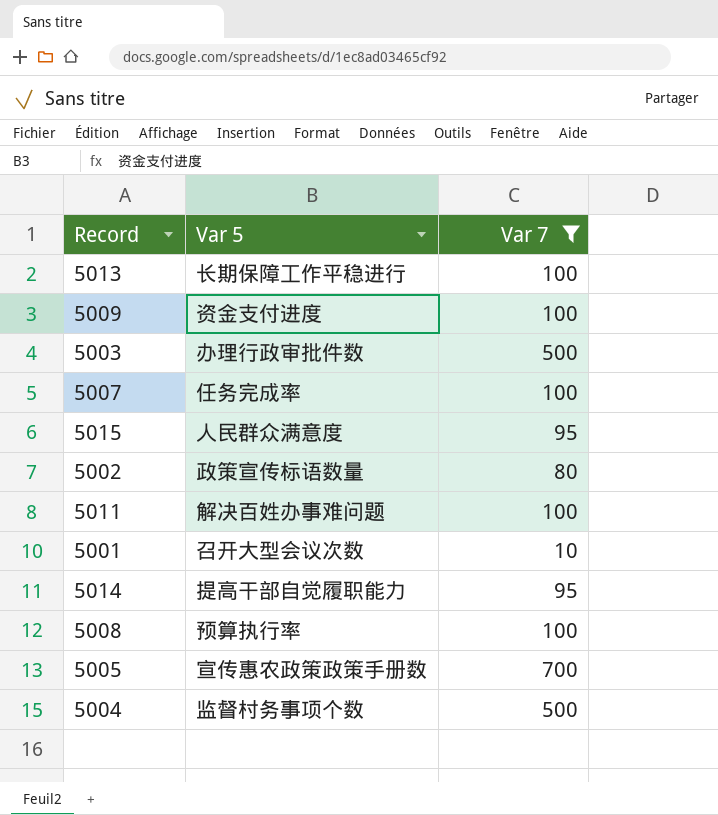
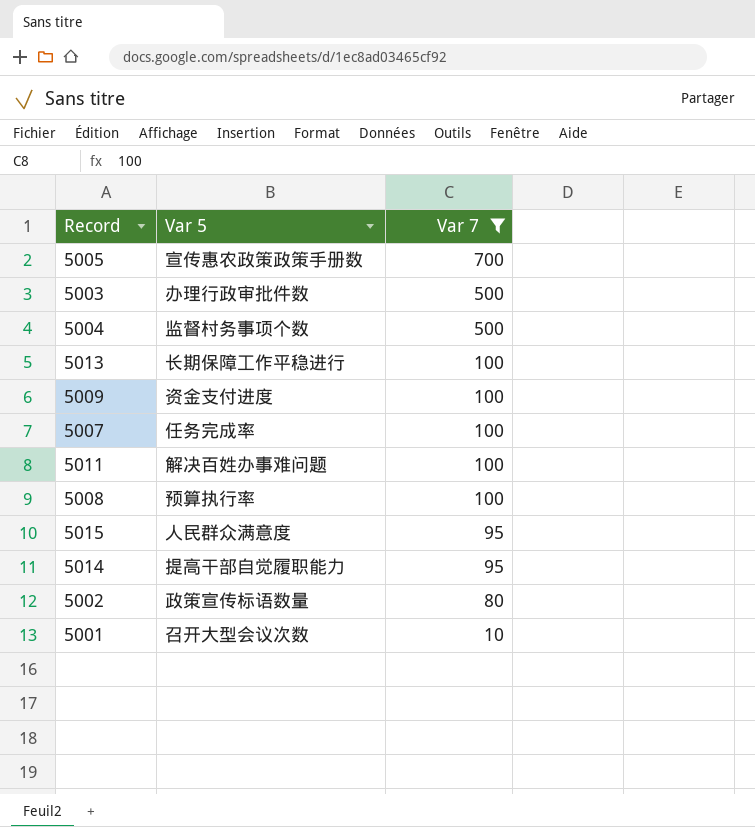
row order: none -> Var 7 descending

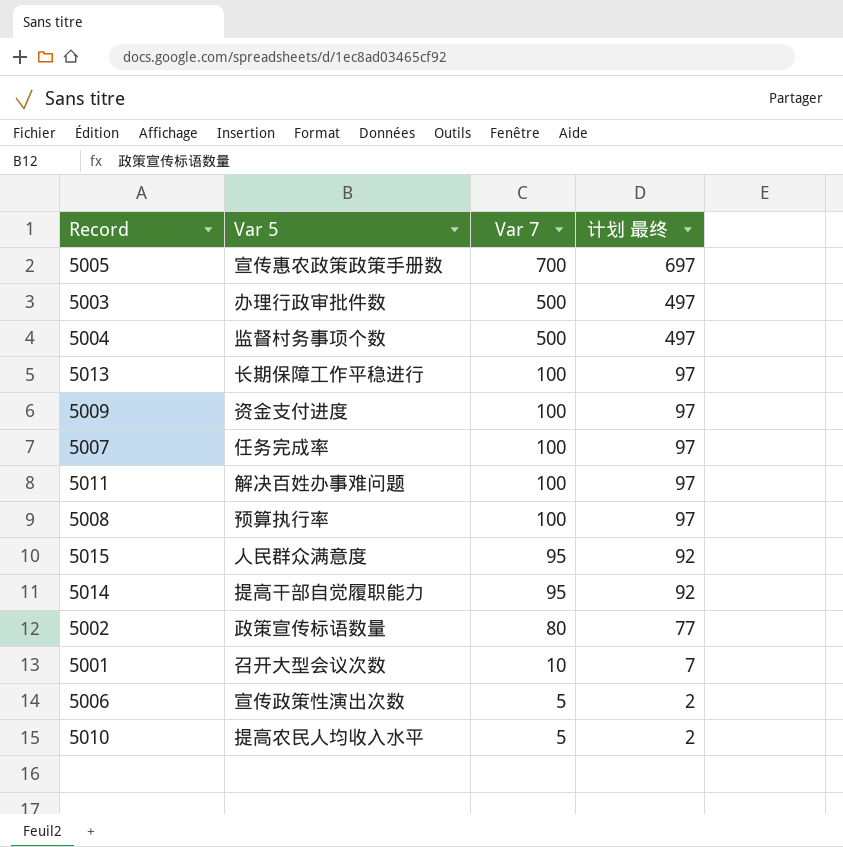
filter: Var 7 != 5 -> none
column 计划 最终 | formula: none -> [Var 7] - 3

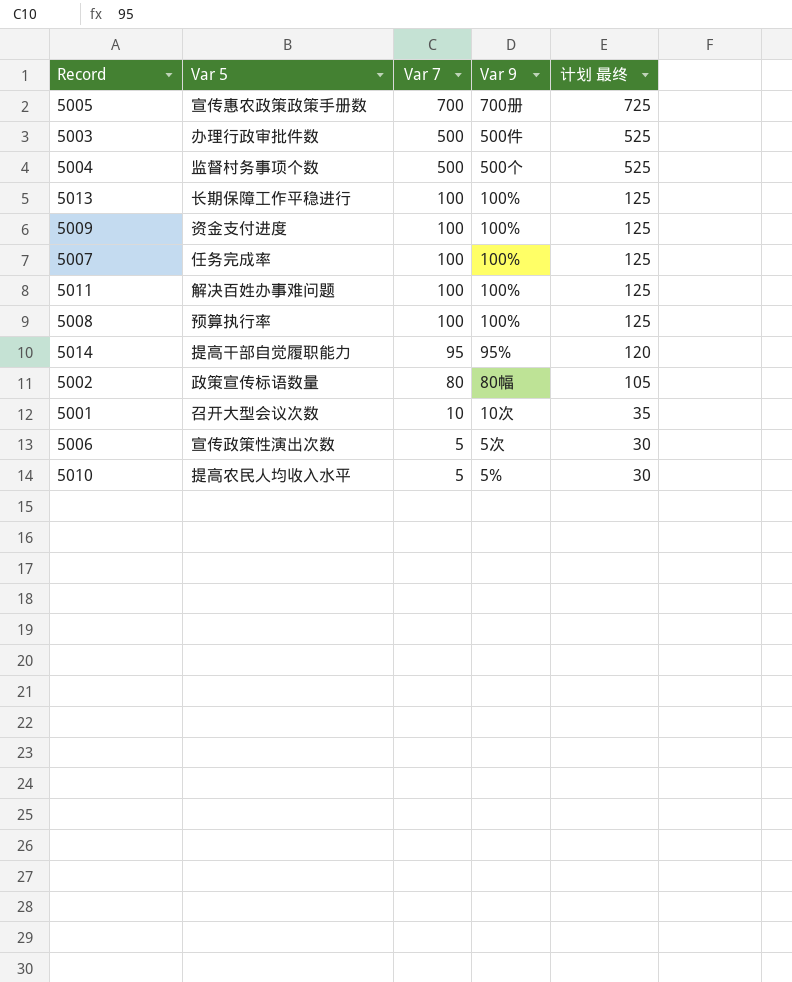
column Var 9 | position: none -> 4
column 计划 最终 | formula: [Var 7] - 3 -> [Var 7] + 25
row 5015: 人民群众满意度 | 95 | 92 -> none

